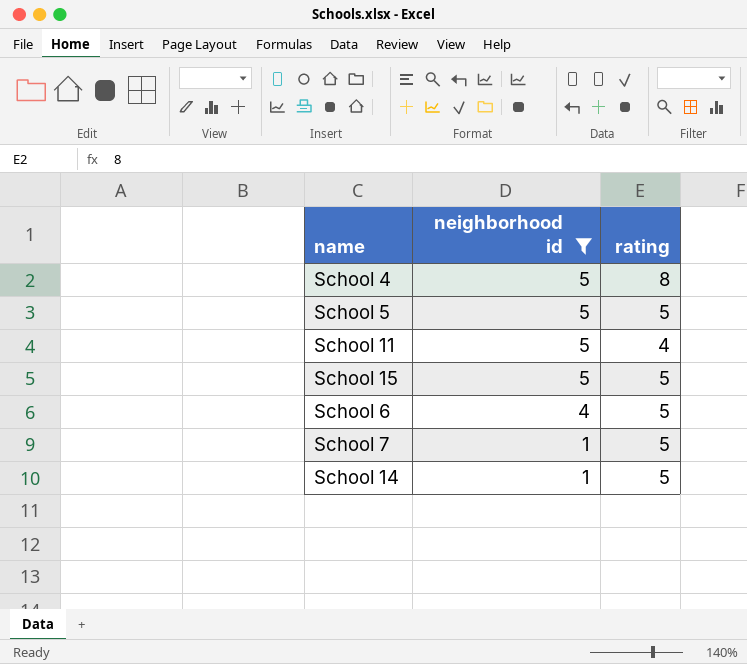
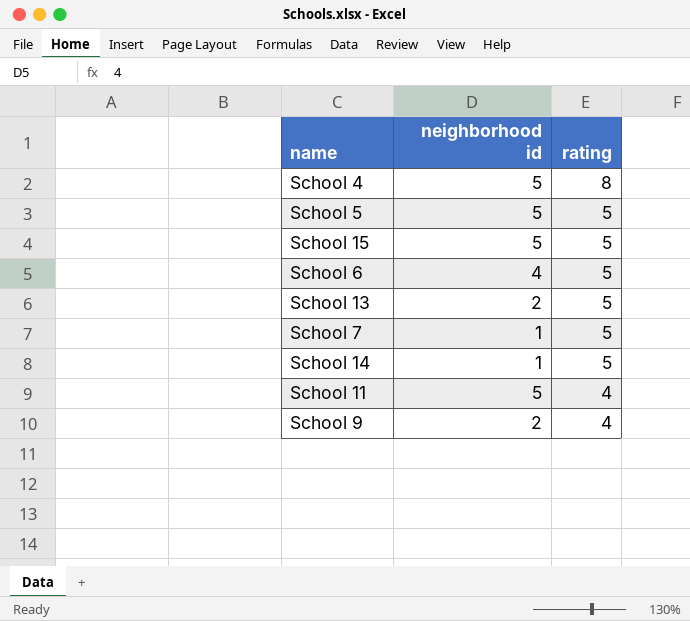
filter: neighborhood id != 2 -> none
row order: neighborhood id descending -> rating descending

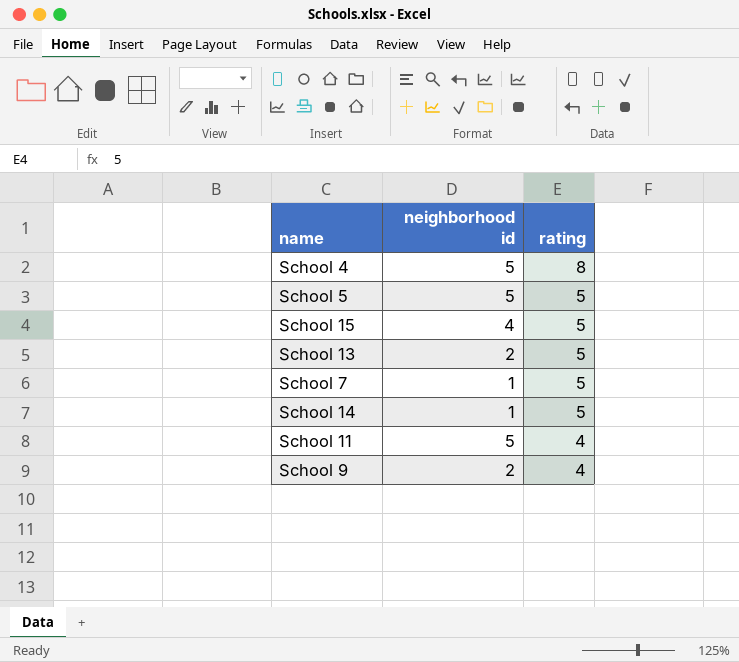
row School 6: 4 | 5 -> none
School 15 | neighborhood id: 5 -> 4

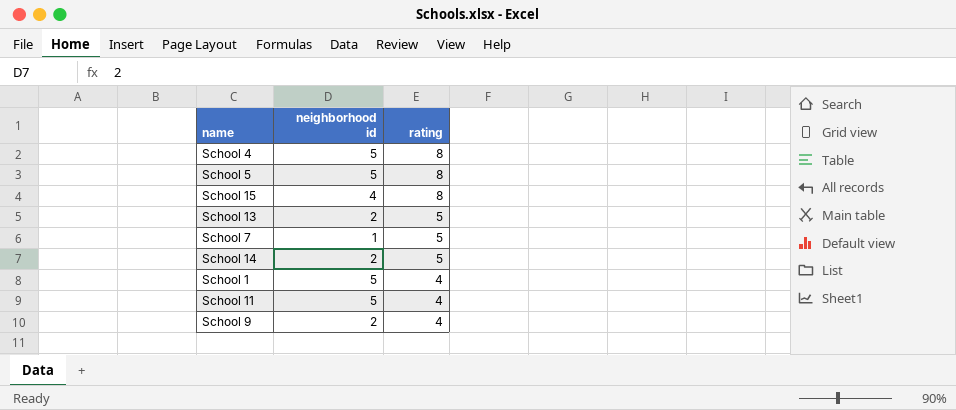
School 5 | rating: 5 -> 8
School 15 | rating: 5 -> 8
School 14 | neighborhood id: 1 -> 2
row School 1: none -> 5 | 4

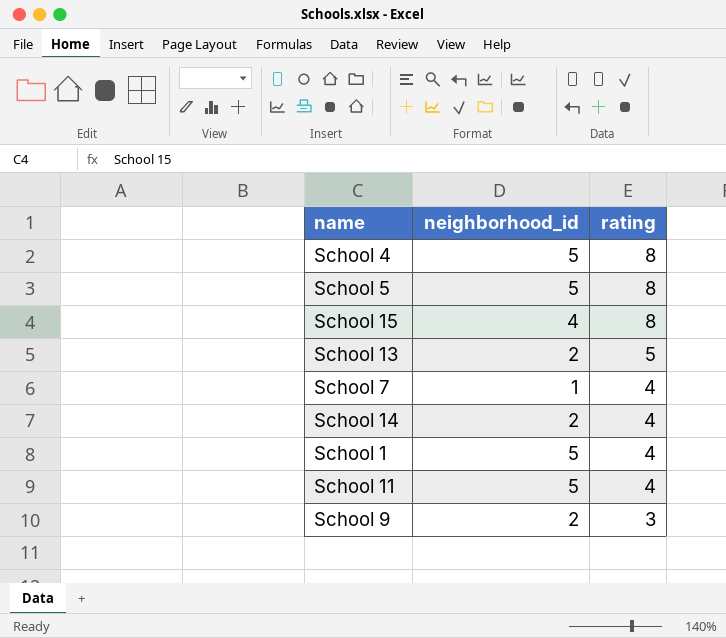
column name: neighborhood id -> neighborhood_id
School 7 | rating: 5 -> 4
School 14 | rating: 5 -> 4
School 9 | rating: 4 -> 3

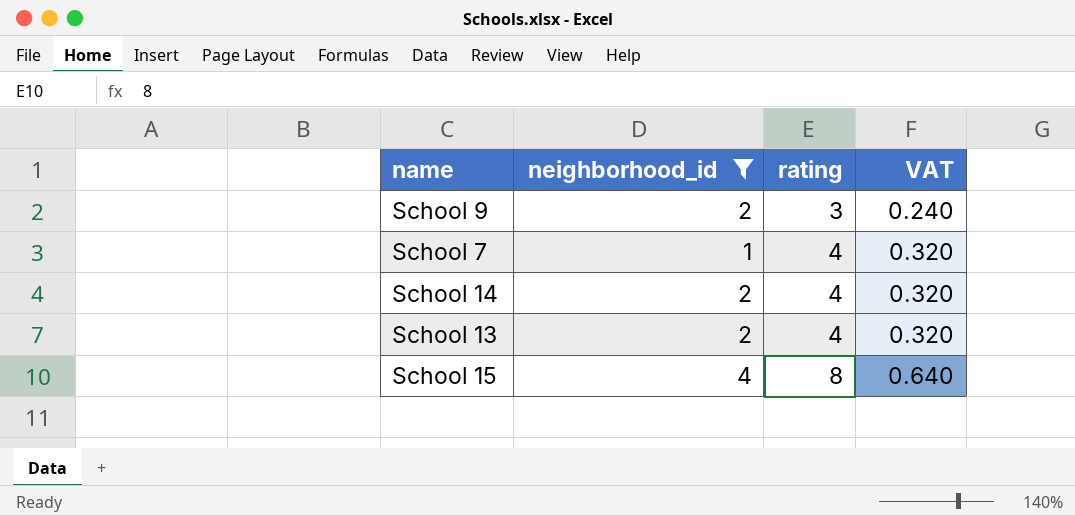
filter: none -> neighborhood_id != 5
row order: rating descending -> rating ascending
column VAT | formula: none -> [rating] * 0.08
School 13 | rating: 5 -> 4

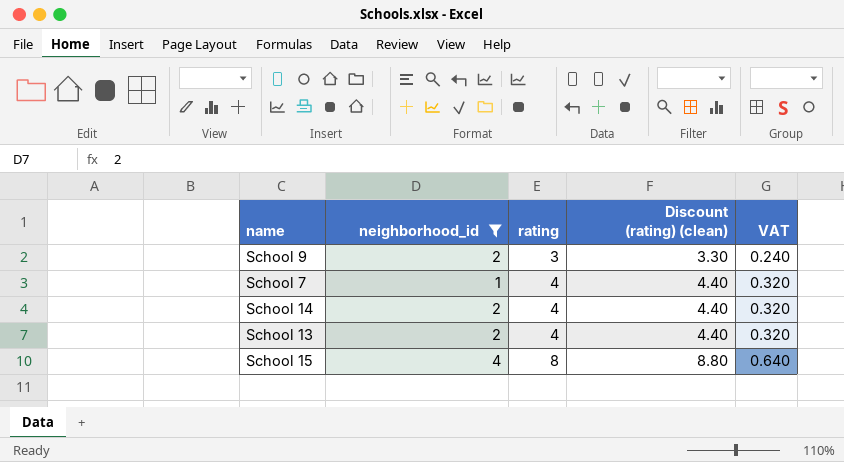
column Discount (rating) (clean) | formula: none -> [rating] * 1.1

